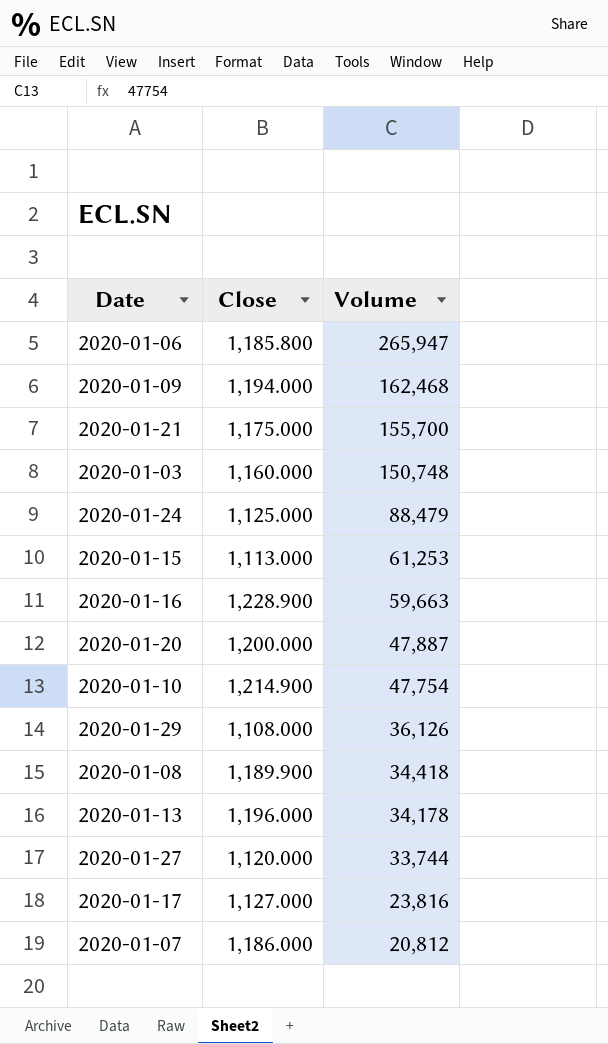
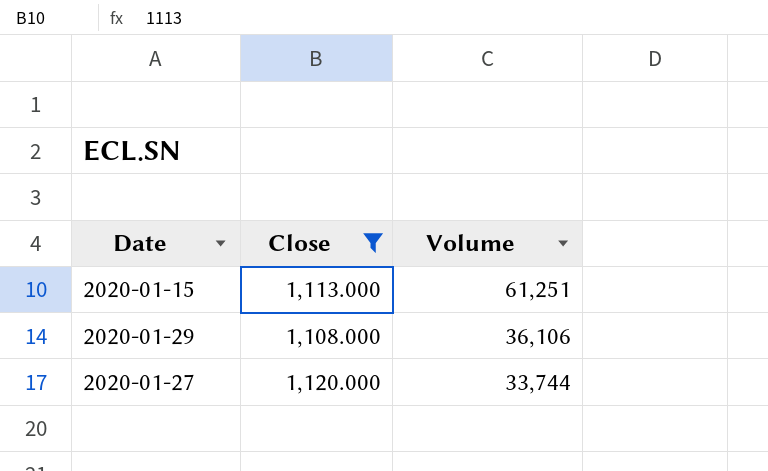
filter: none -> Close <= 1,120.000
2020-01-15 | Volume: 61,253 -> 61,251
2020-01-29 | Volume: 36,126 -> 36,106

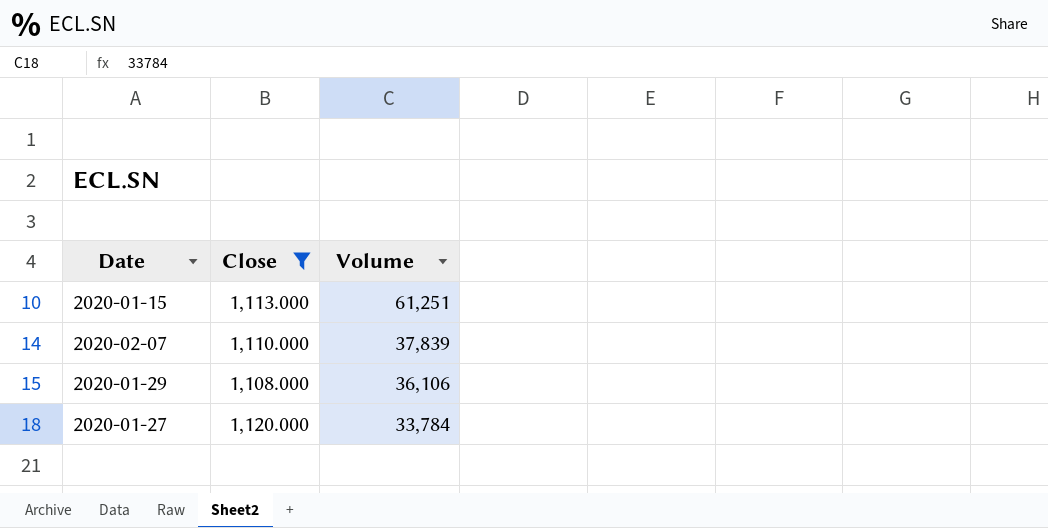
row 2020-02-07: none -> 1,110.000 | 37,839
2020-01-27 | Volume: 33,744 -> 33,784

